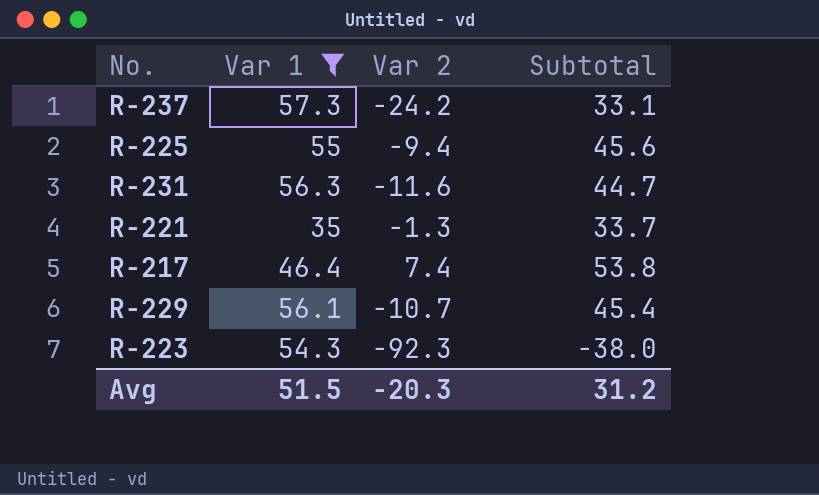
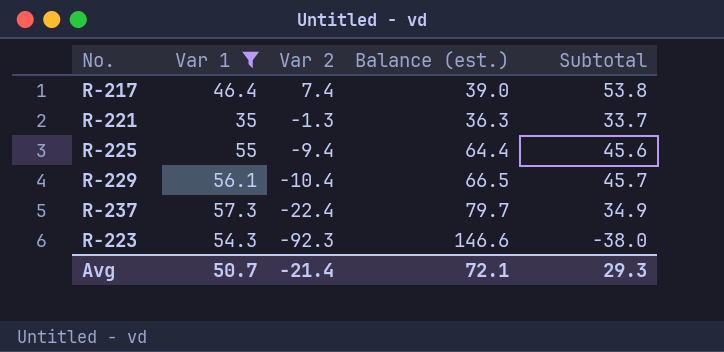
row order: none -> Var 2 descending
column Balance (est.) | formula: none -> [Var 1] - [Var 2]
row R-231: 56.3 | -11.6 | 44.7 -> none
R-229 | Var 2: -10.7 -> -10.4
R-229 | Subtotal: 45.4 -> 45.7
R-237 | Var 2: -24.2 -> -22.4
R-237 | Subtotal: 33.1 -> 34.9
Avg | Var 1: 51.5 -> 50.7
Avg | Var 2: -20.3 -> -21.4
Avg | Subtotal: 31.2 -> 29.3

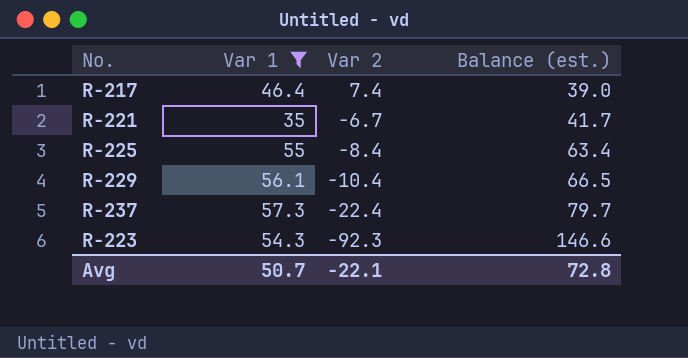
column Subtotal | formula: [Var 1] + [Var 2] -> none
R-221 | Var 2: -1.3 -> -6.7
R-221 | Balance (est.): 36.3 -> 41.7
R-225 | Var 2: -9.4 -> -8.4
R-225 | Balance (est.): 64.4 -> 63.4
Avg | Var 2: -21.4 -> -22.1
Avg | Balance (est.): 72.1 -> 72.8

